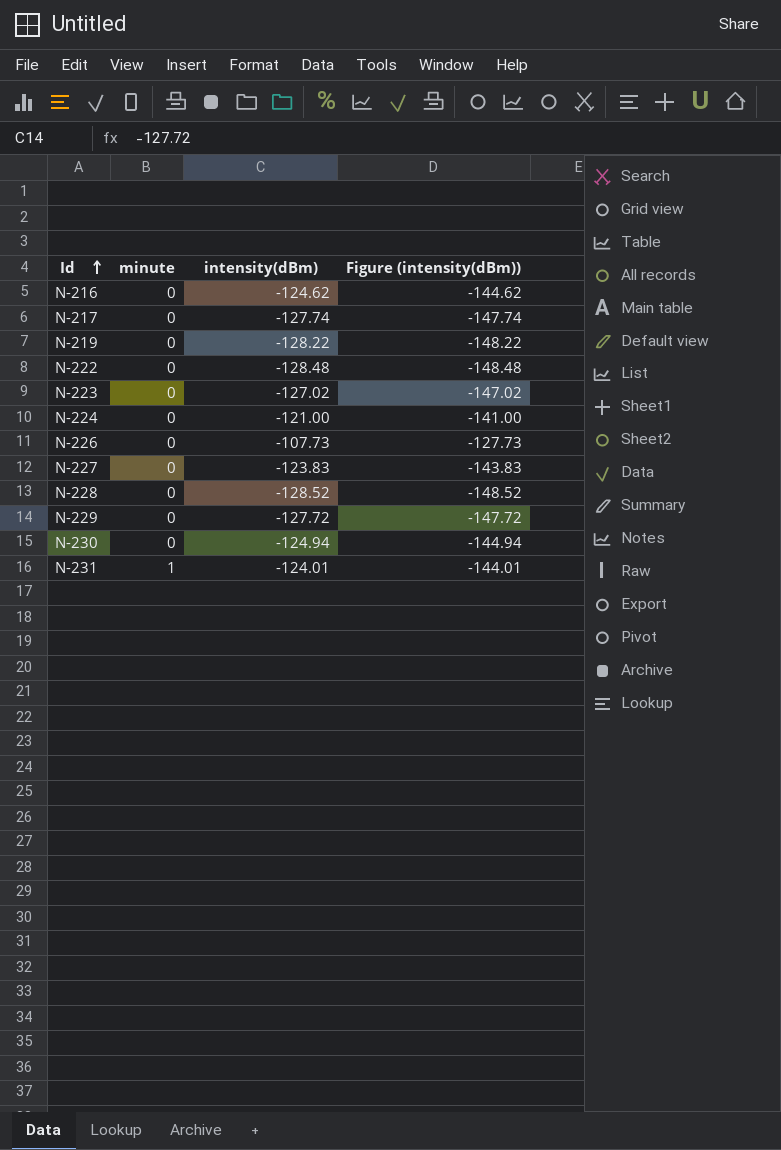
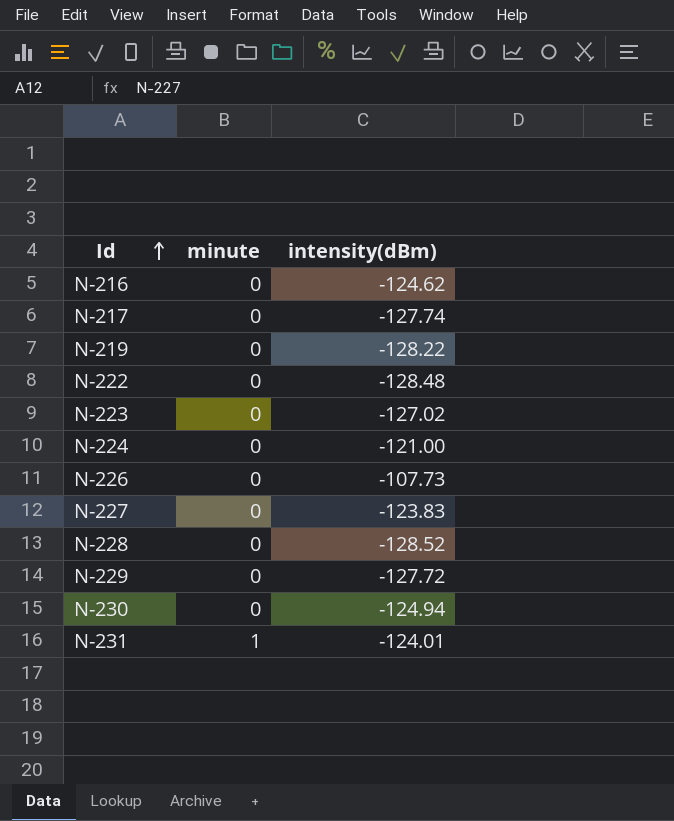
column Figure (intensity(dBm)) | formula: [intensity(dBm)] - 20 -> none

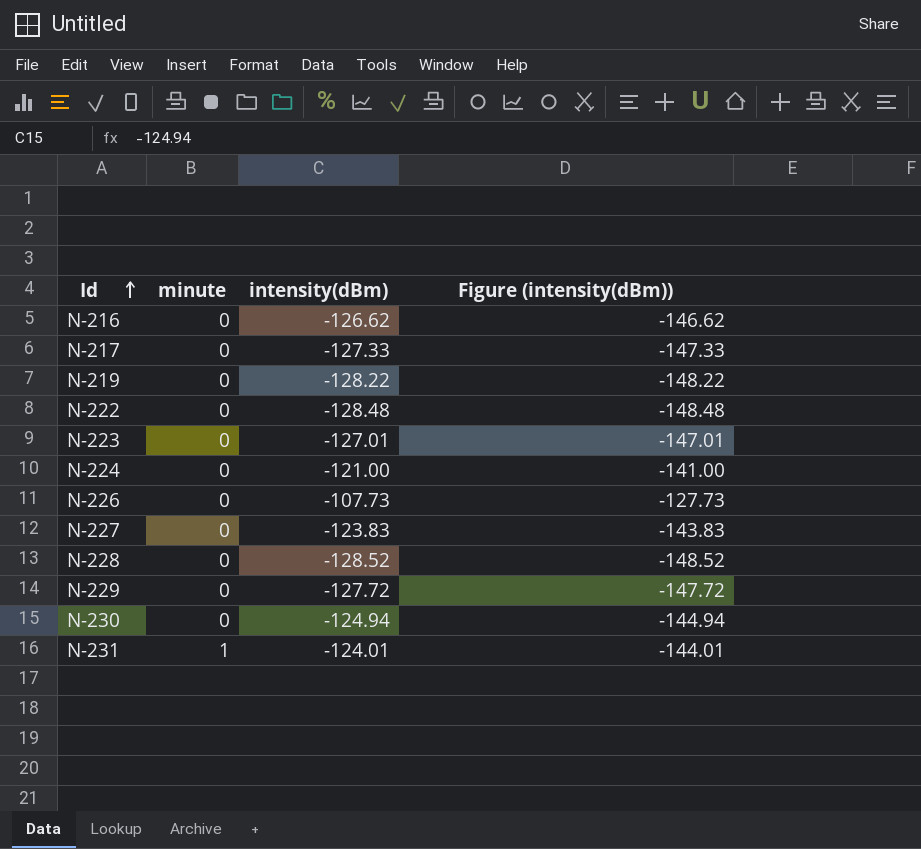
column Figure (intensity(dBm)) | formula: none -> [intensity(dBm)] - 20
N-216 | intensity(dBm): -124.62 -> -126.62
N-217 | intensity(dBm): -127.74 -> -127.33
N-223 | intensity(dBm): -127.02 -> -127.01

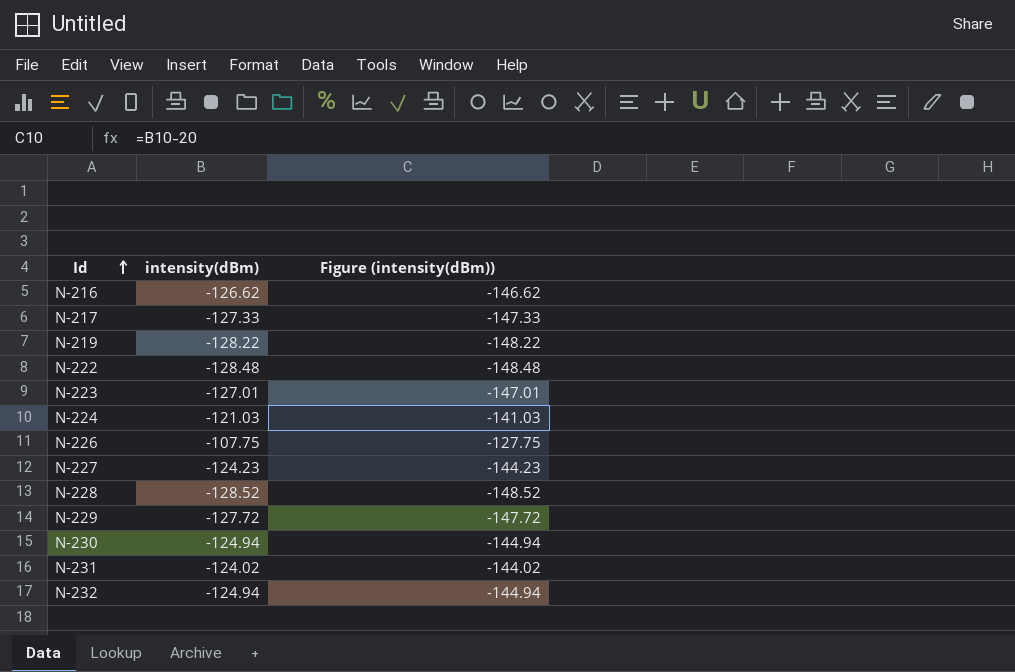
column minute | position: 2 -> none
N-224 | intensity(dBm): -121.00 -> -121.03
N-224 | Figure (intensity(dBm)): -141.00 -> -141.03
N-226 | intensity(dBm): -107.73 -> -107.75
N-226 | Figure (intensity(dBm)): -127.73 -> -127.75
N-227 | intensity(dBm): -123.83 -> -124.23
N-227 | Figure (intensity(dBm)): -143.83 -> -144.23
N-231 | intensity(dBm): -124.01 -> -124.02
N-231 | Figure (intensity(dBm)): -144.01 -> -144.02
row N-232: none -> -124.94 | -144.94

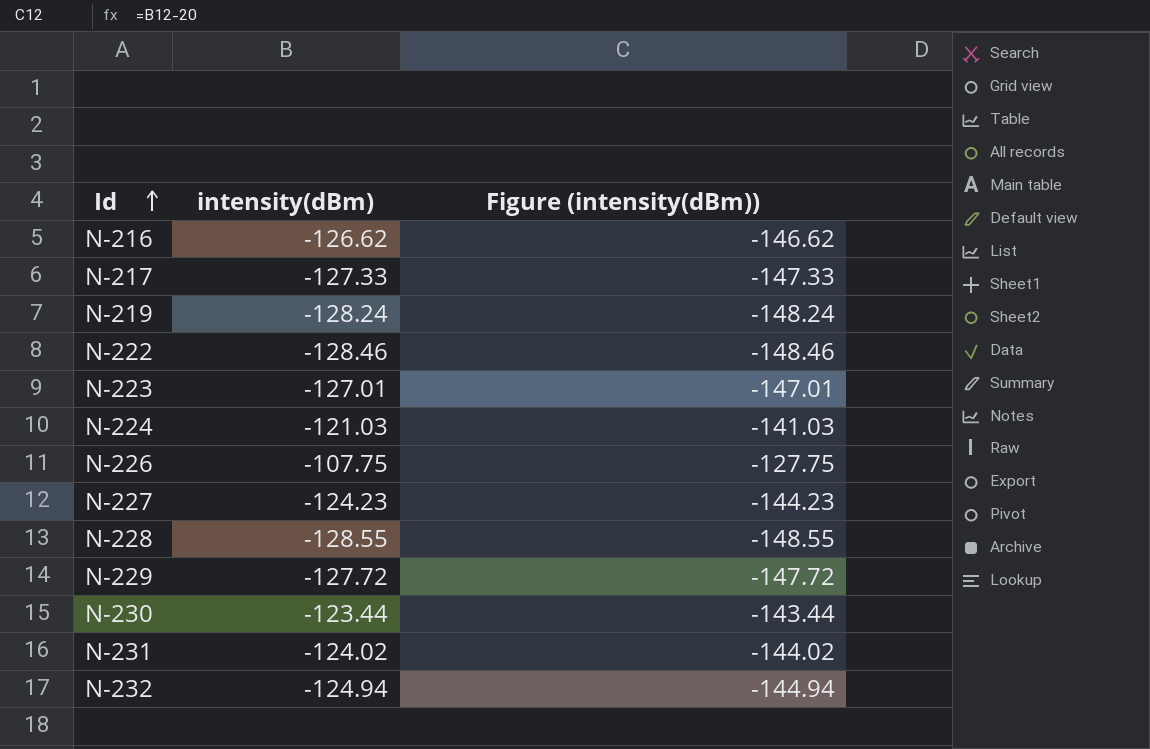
N-219 | intensity(dBm): -128.22 -> -128.24
N-219 | Figure (intensity(dBm)): -148.22 -> -148.24
N-222 | intensity(dBm): -128.48 -> -128.46
N-222 | Figure (intensity(dBm)): -148.48 -> -148.46
N-228 | intensity(dBm): -128.52 -> -128.55
N-228 | Figure (intensity(dBm)): -148.52 -> -148.55
N-230 | intensity(dBm): -124.94 -> -123.44
N-230 | Figure (intensity(dBm)): -144.94 -> -143.44

